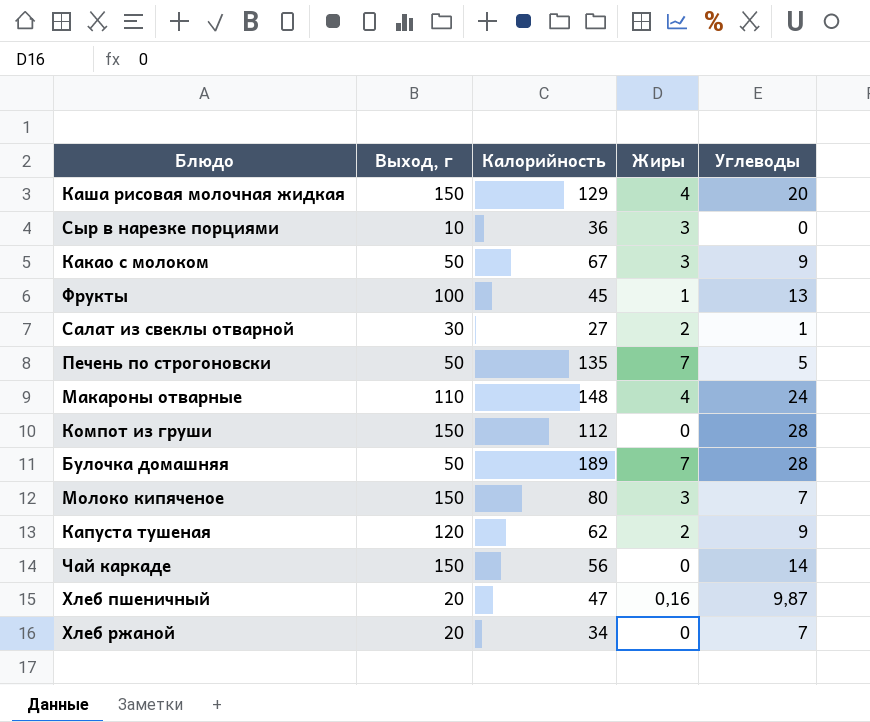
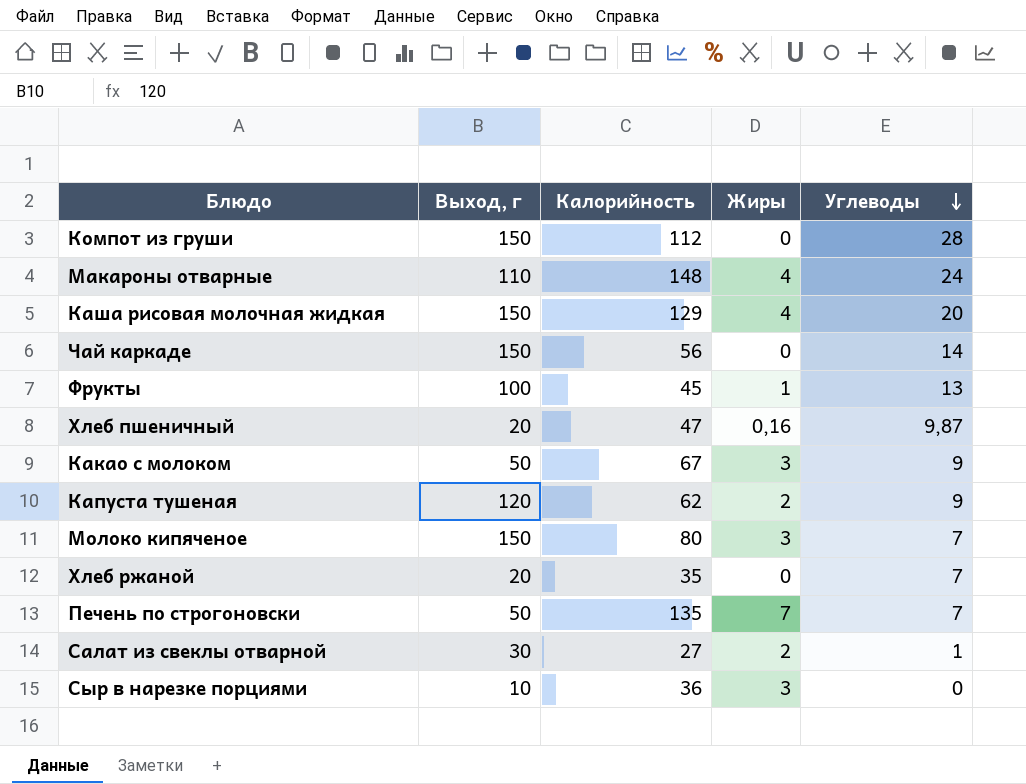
row order: none -> Углеводы descending
row Булочка домашняя: 50 | 189 | 7 | 28 -> none
Хлеб ржаной | Калорийность: 34 -> 35
Печень по строгоновски | Углеводы: 5 -> 7

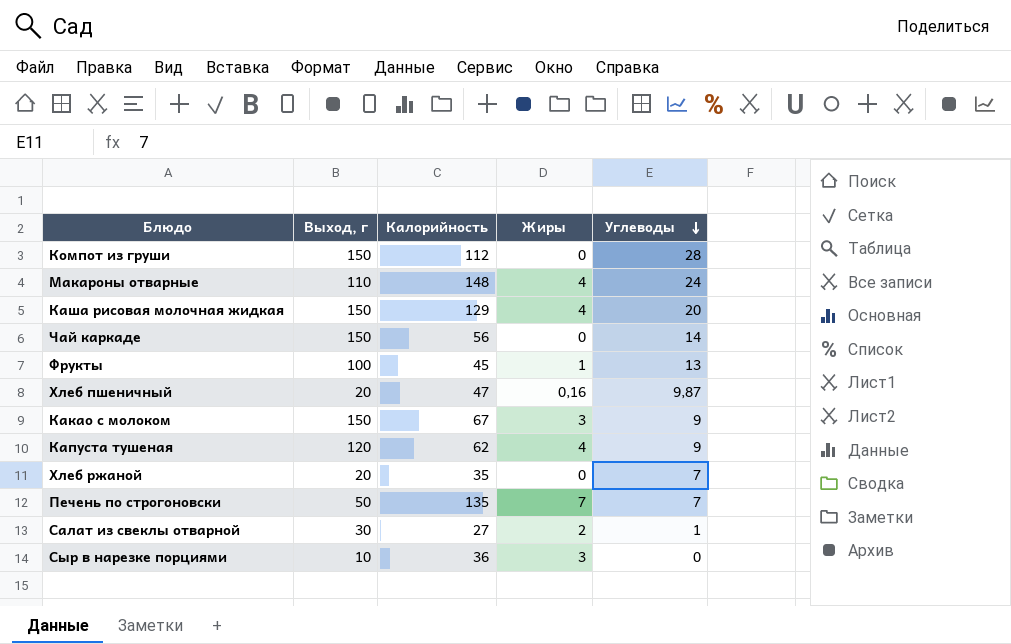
row Молоко кипяченое: 150 | 80 | 3 | 7 -> none
Какао с молоком | Выход, г: 50 -> 150
Капуста тушеная | Жиры: 2 -> 4

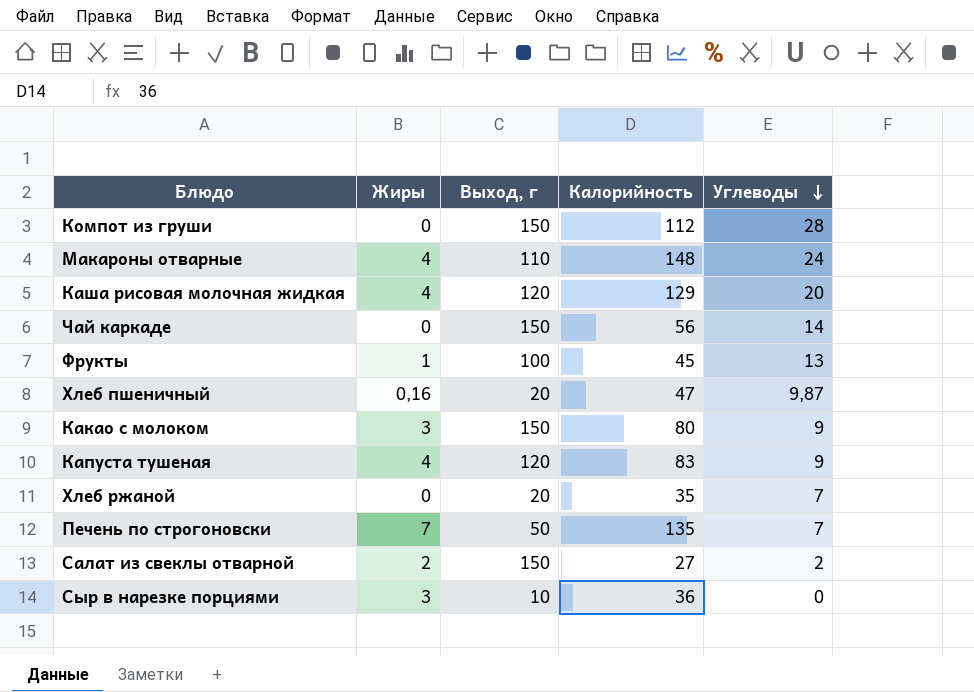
column Жиры | position: 4 -> 2
Каша рисовая молочная жидкая | Выход, г: 150 -> 120
Какао с молоком | Калорийность: 67 -> 80
Капуста тушеная | Калорийность: 62 -> 83
Салат из свеклы отварной | Выход, г: 30 -> 150
Салат из свеклы отварной | Углеводы: 1 -> 2

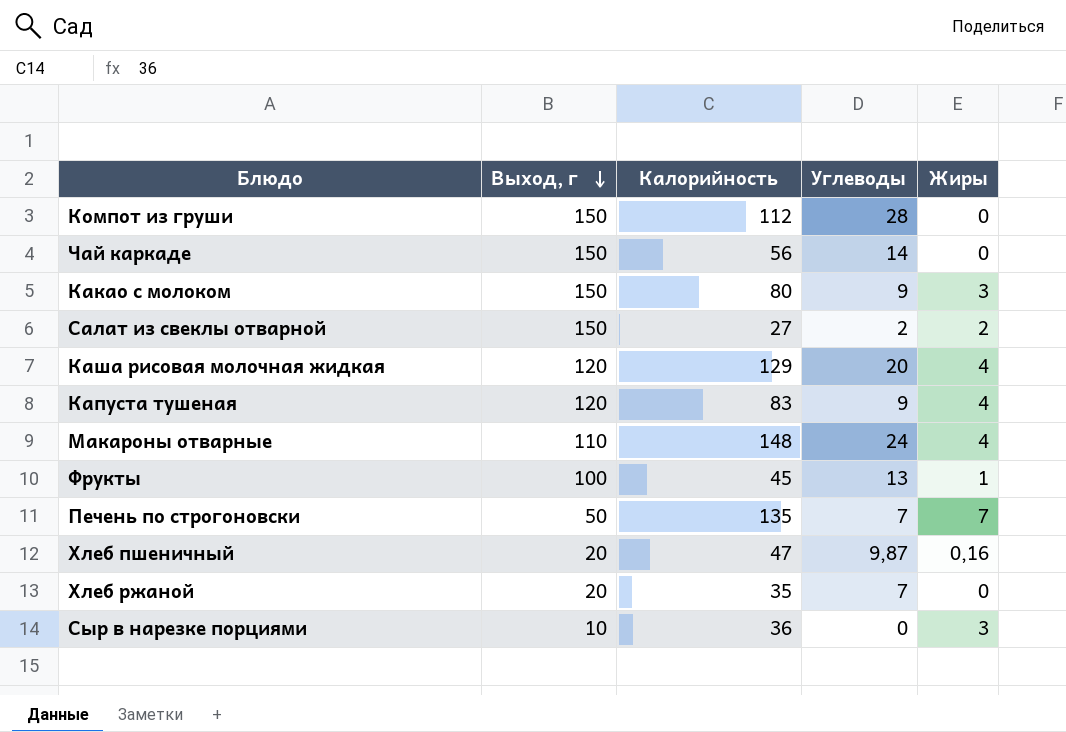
row order: Углеводы descending -> Выход, г descending
column Жиры | position: 2 -> 5

